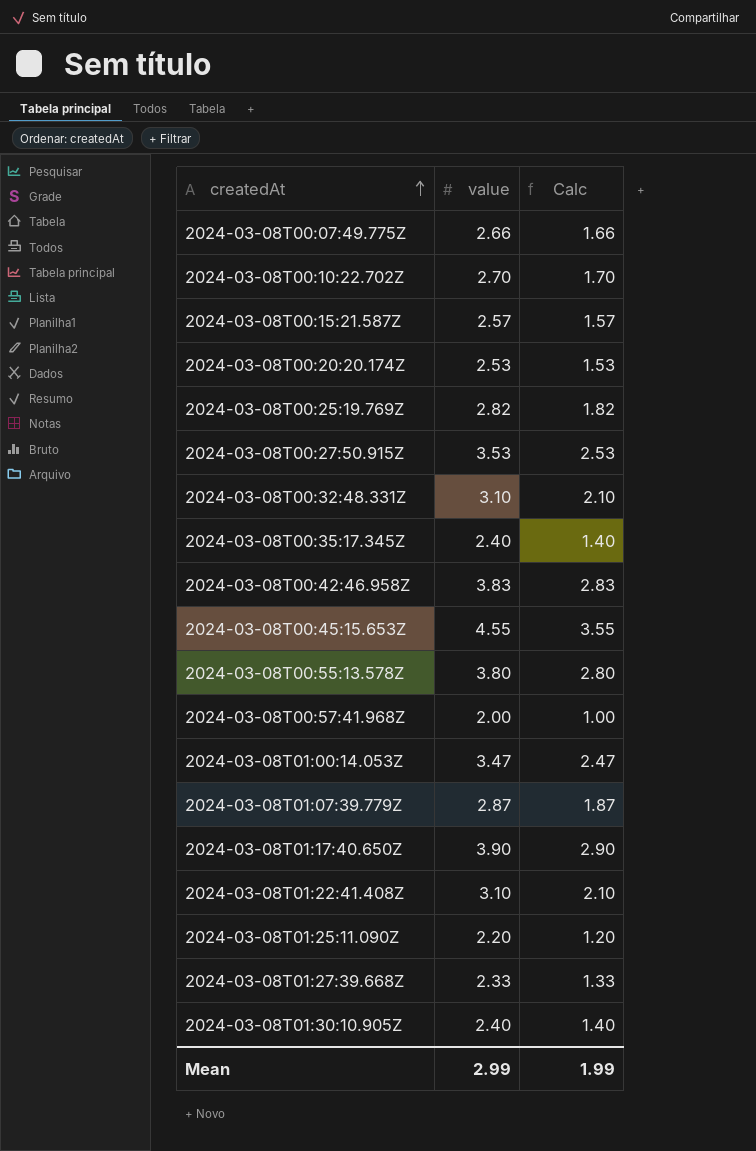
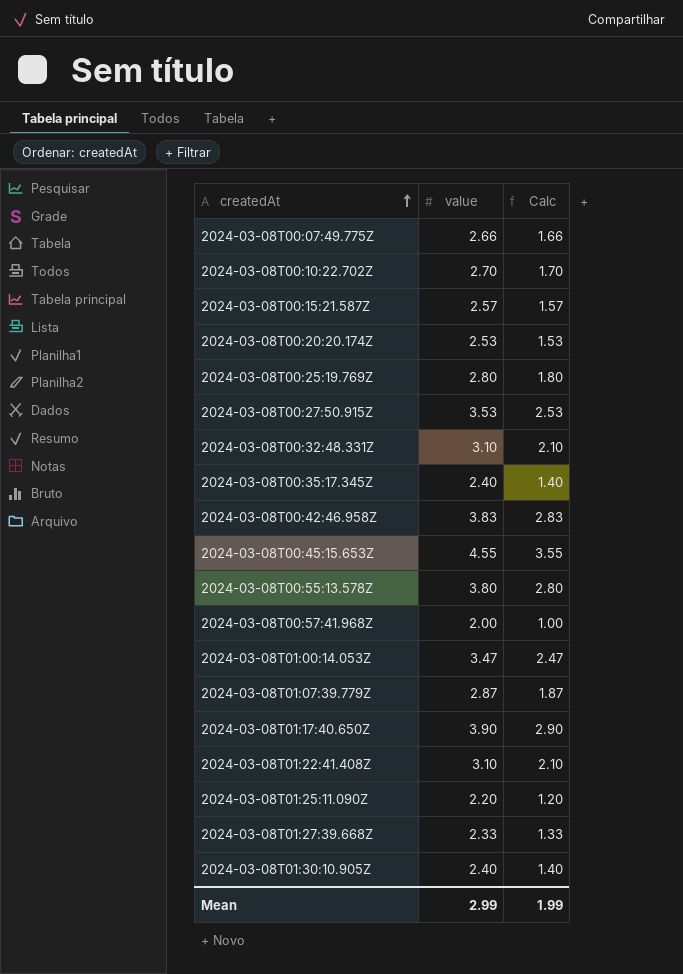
2024-03-08T00:25:19.769Z | value: 2.82 -> 2.80
2024-03-08T00:25:19.769Z | Calc: 1.82 -> 1.80

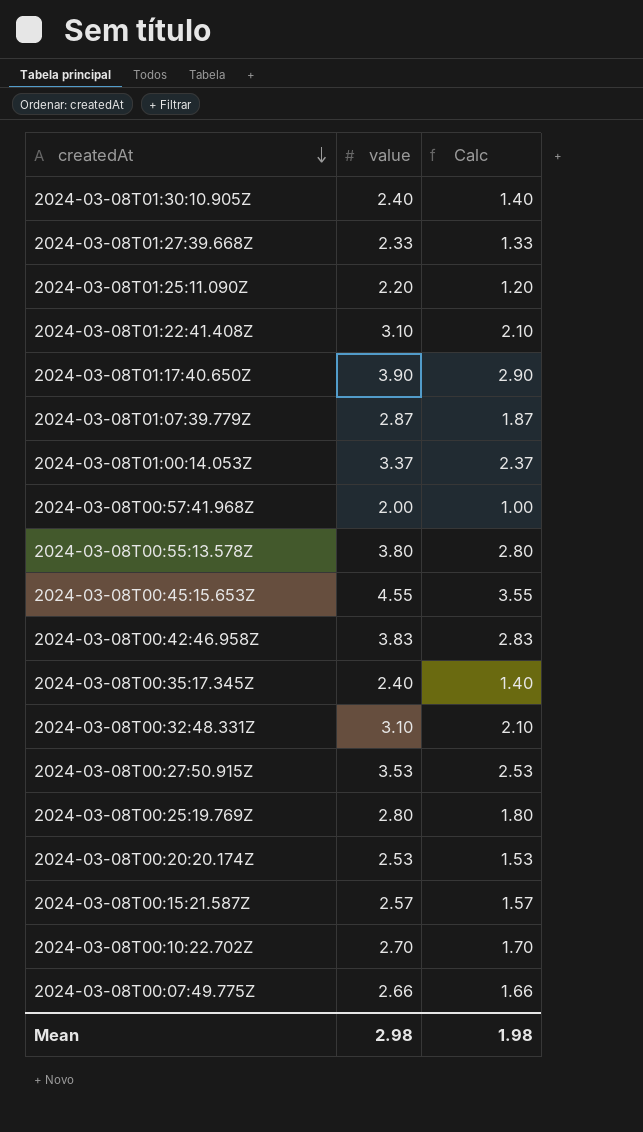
row order: createdAt ascending -> createdAt descending
2024-03-08T01:00:14.053Z | value: 3.47 -> 3.37
2024-03-08T01:00:14.053Z | Calc: 2.47 -> 2.37
Mean | value: 2.99 -> 2.98
Mean | Calc: 1.99 -> 1.98

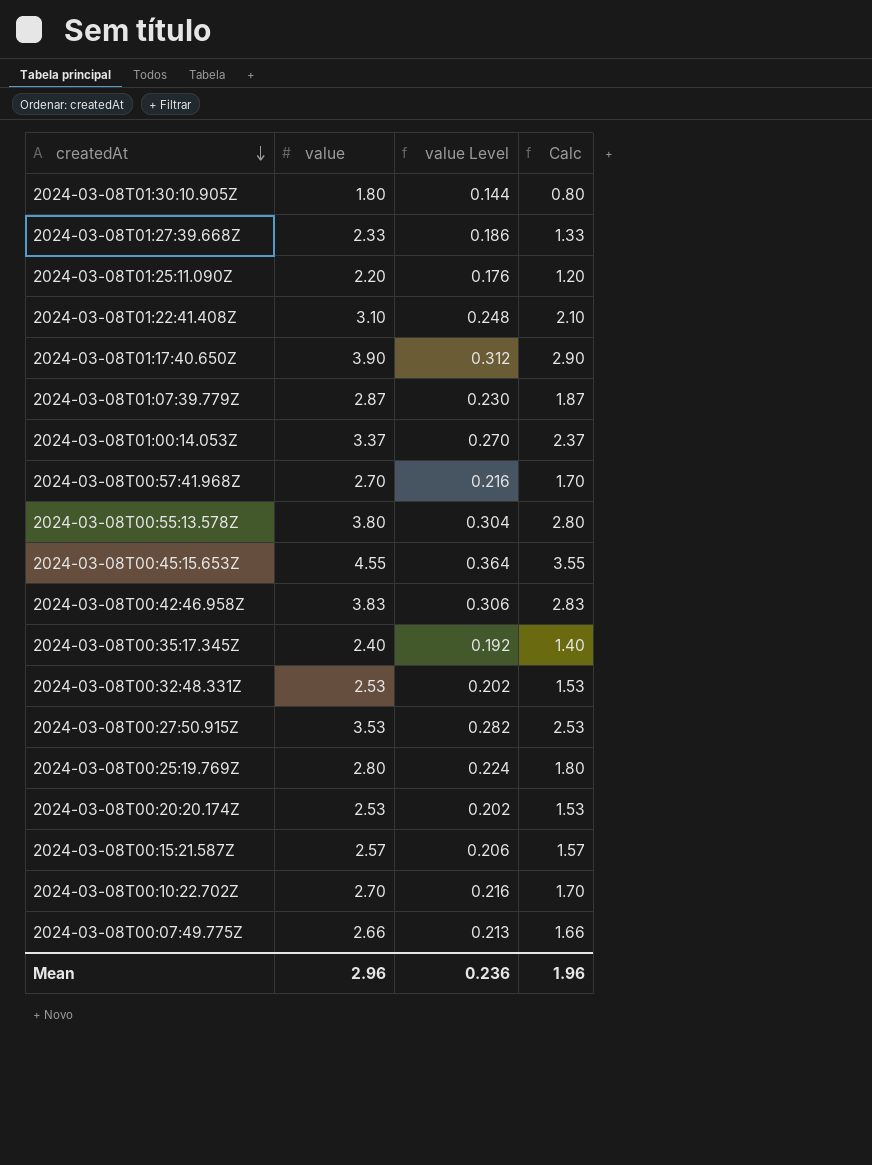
column value Level | formula: none -> [value] * 0.08
2024-03-08T01:30:10.905Z | value: 2.40 -> 1.80
2024-03-08T01:30:10.905Z | Calc: 1.40 -> 0.80
2024-03-08T00:57:41.968Z | value: 2.00 -> 2.70
2024-03-08T00:57:41.968Z | Calc: 1.00 -> 1.70
2024-03-08T00:32:48.331Z | value: 3.10 -> 2.53
2024-03-08T00:32:48.331Z | Calc: 2.10 -> 1.53
Mean | value: 2.98 -> 2.96
Mean | Calc: 1.98 -> 1.96

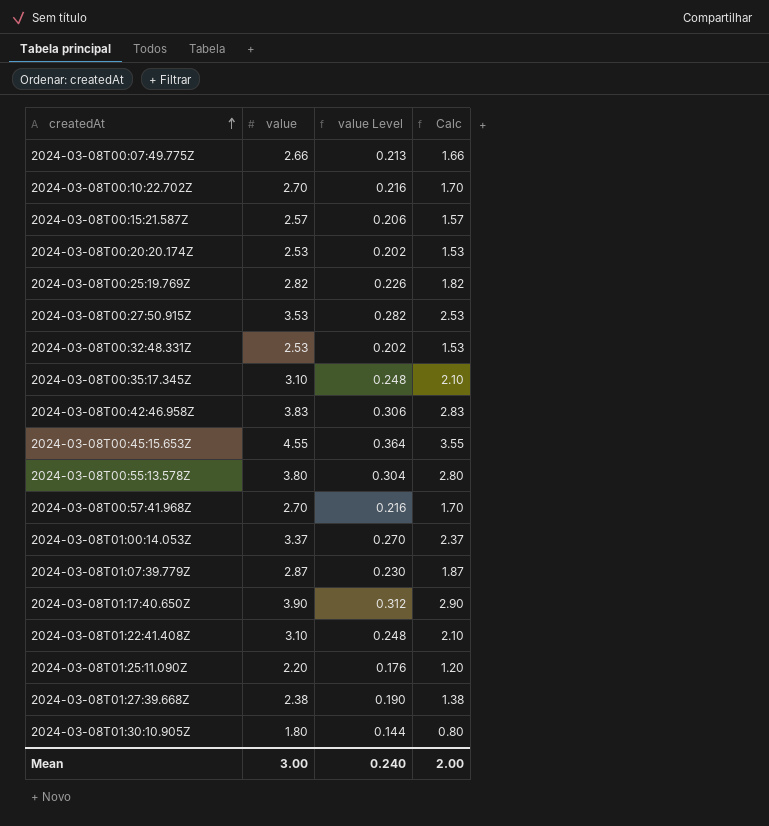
row order: createdAt descending -> createdAt ascending
2024-03-08T00:25:19.769Z | value: 2.80 -> 2.82
2024-03-08T00:25:19.769Z | value Level: 0.224 -> 0.226
2024-03-08T00:25:19.769Z | Calc: 1.80 -> 1.82
2024-03-08T00:35:17.345Z | value: 2.40 -> 3.10
2024-03-08T00:35:17.345Z | value Level: 0.192 -> 0.248
2024-03-08T00:35:17.345Z | Calc: 1.40 -> 2.10
2024-03-08T01:27:39.668Z | value: 2.33 -> 2.38
2024-03-08T01:27:39.668Z | value Level: 0.186 -> 0.190
2024-03-08T01:27:39.668Z | Calc: 1.33 -> 1.38
Mean | value: 2.96 -> 3.00
Mean | value Level: 0.236 -> 0.240
Mean | Calc: 1.96 -> 2.00

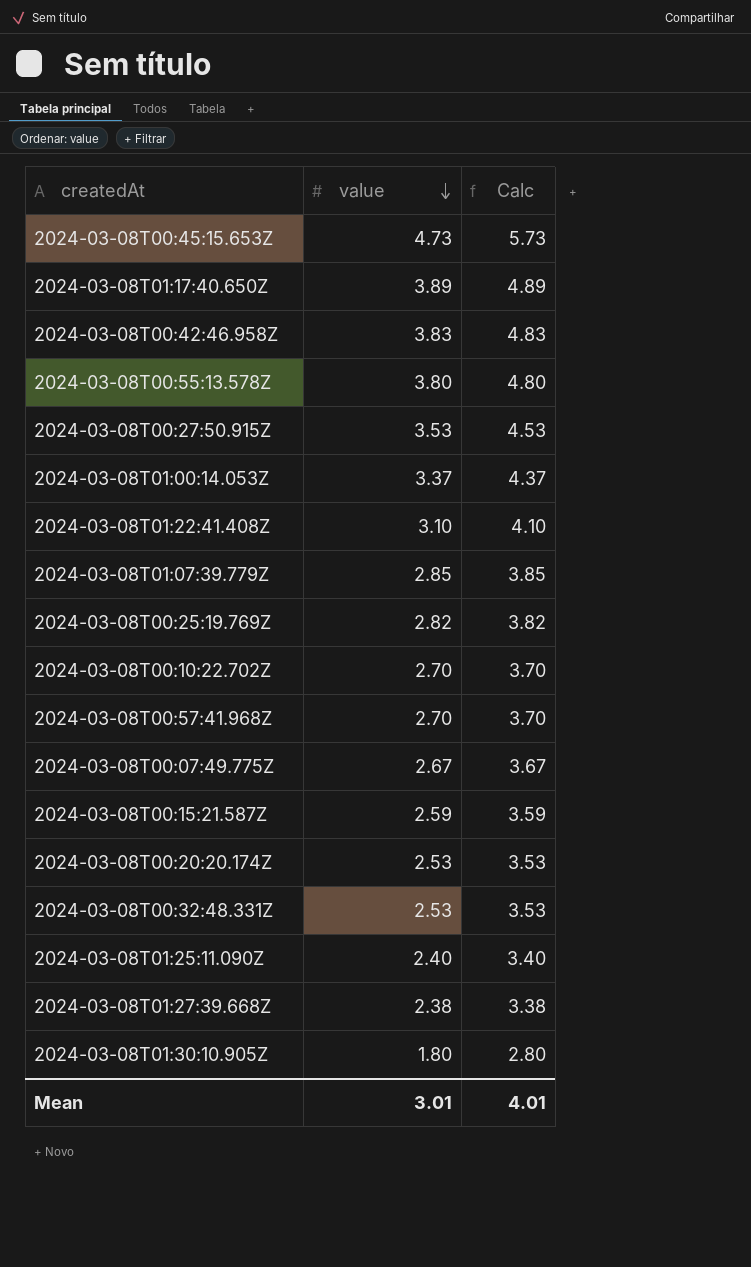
row order: createdAt ascending -> value descending
column value Level | formula: [value] * 0.08 -> none
column Calc | formula: [value] - 1 -> [value] + 1
row 2024-03-08T00:35:17.345Z: 3.10 | 0.248 | 2.10 -> none
2024-03-08T00:45:15.653Z | value: 4.55 -> 4.73
2024-03-08T01:17:40.650Z | value: 3.90 -> 3.89
2024-03-08T01:07:39.779Z | value: 2.87 -> 2.85
2024-03-08T00:07:49.775Z | value: 2.66 -> 2.67
2024-03-08T00:15:21.587Z | value: 2.57 -> 2.59
2024-03-08T01:25:11.090Z | value: 2.20 -> 2.40
Mean | value: 3.00 -> 3.01
Mean | Calc: 2.00 -> 4.01

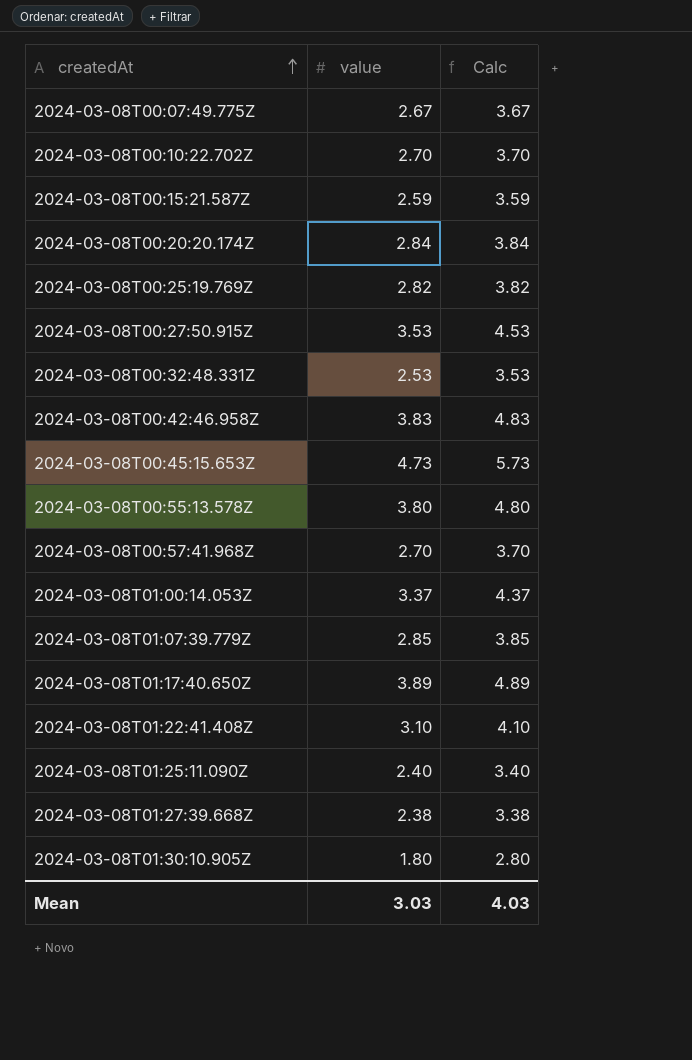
row order: value descending -> createdAt ascending
2024-03-08T00:20:20.174Z | value: 2.53 -> 2.84
2024-03-08T00:20:20.174Z | Calc: 3.53 -> 3.84
Mean | value: 3.01 -> 3.03
Mean | Calc: 4.01 -> 4.03

